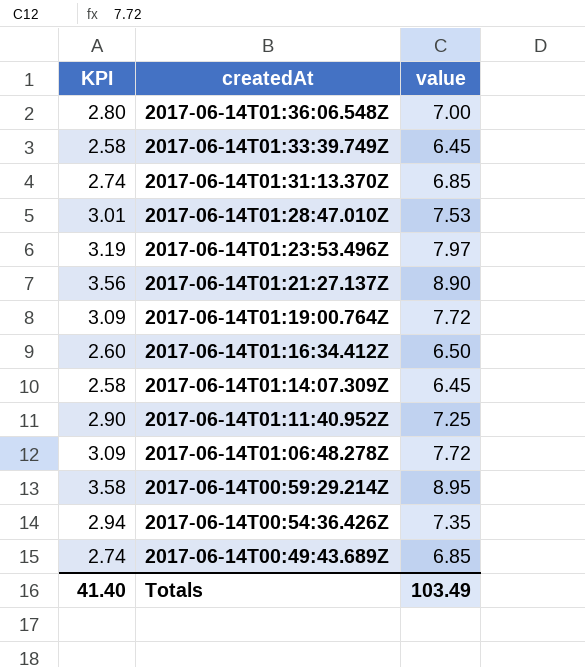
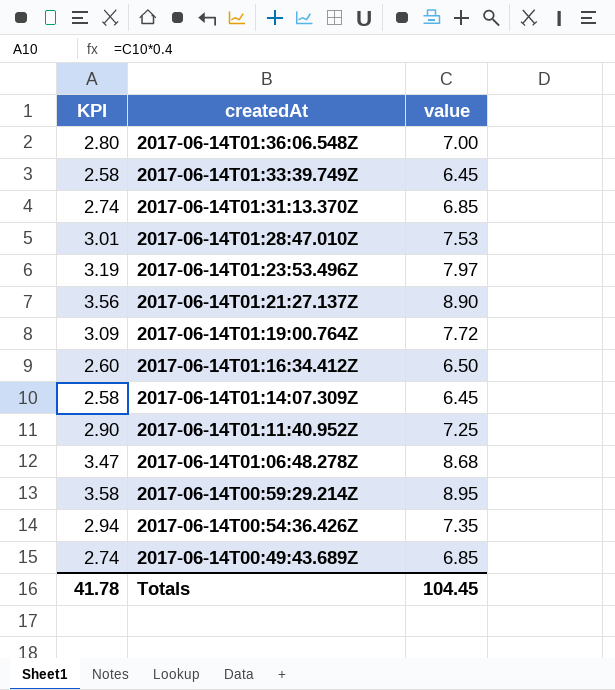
2017-06-14T01:06:48.278Z | KPI: 3.09 -> 3.47
2017-06-14T01:06:48.278Z | value: 7.72 -> 8.68
Totals | KPI: 41.40 -> 41.78
Totals | value: 103.49 -> 104.45

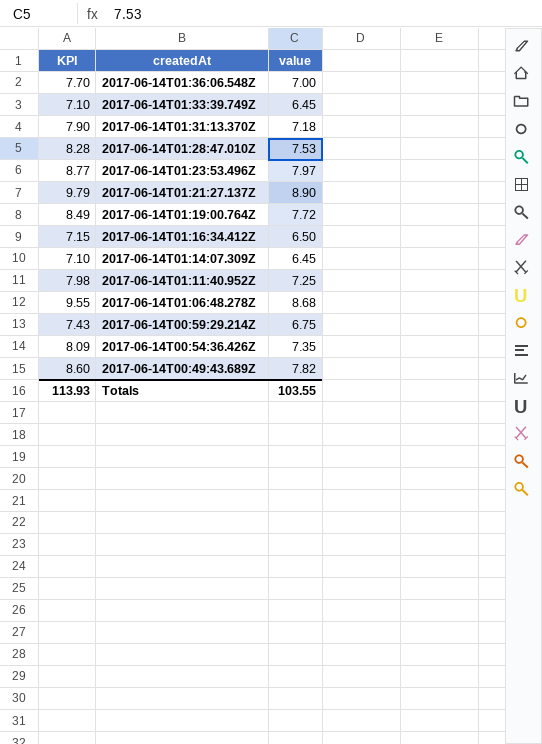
column KPI | formula: [value] * 0.4 -> [value] * 1.1
2017-06-14T01:31:13.370Z | value: 6.85 -> 7.18
2017-06-14T00:59:29.214Z | value: 8.95 -> 6.75
2017-06-14T00:49:43.689Z | value: 6.85 -> 7.82
Totals | KPI: 41.78 -> 113.93
Totals | value: 104.45 -> 103.55

